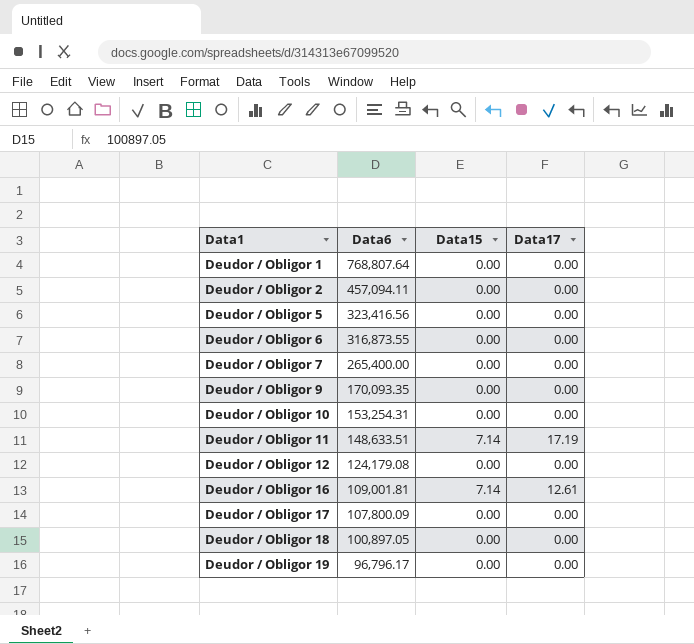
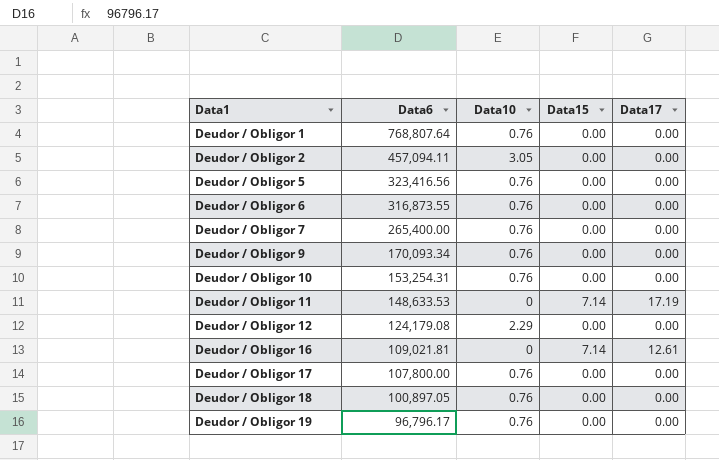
column Data10 | position: none -> 3
Deudor / Obligor 9 | Data6: 170,093.35 -> 170,093.34
Deudor / Obligor 11 | Data6: 148,633.51 -> 148,633.53
Deudor / Obligor 16 | Data6: 109,001.81 -> 109,021.81
Deudor / Obligor 17 | Data6: 107,800.09 -> 107,800.00

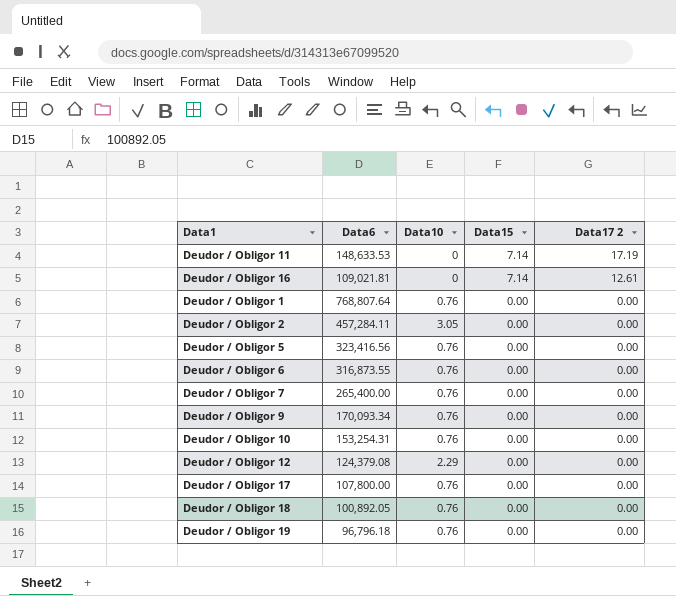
row order: Data1 ascending -> Data15 descending
column name: Data17 -> Data17 2
Deudor / Obligor 2 | Data6: 457,094.11 -> 457,284.11
Deudor / Obligor 12 | Data6: 124,179.08 -> 124,379.08
Deudor / Obligor 18 | Data6: 100,897.05 -> 100,892.05
Deudor / Obligor 19 | Data6: 96,796.17 -> 96,796.18

